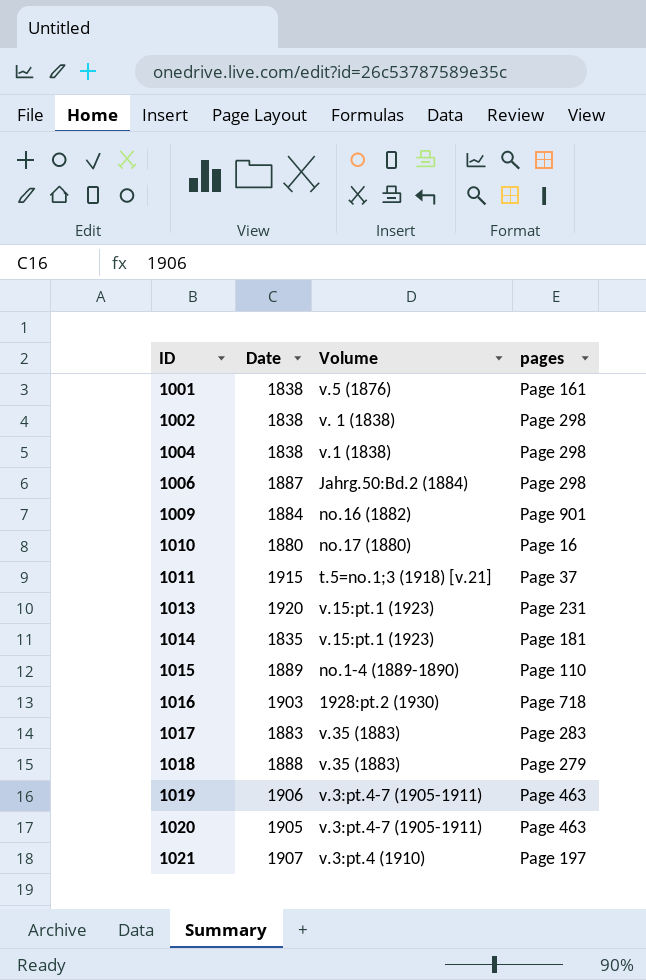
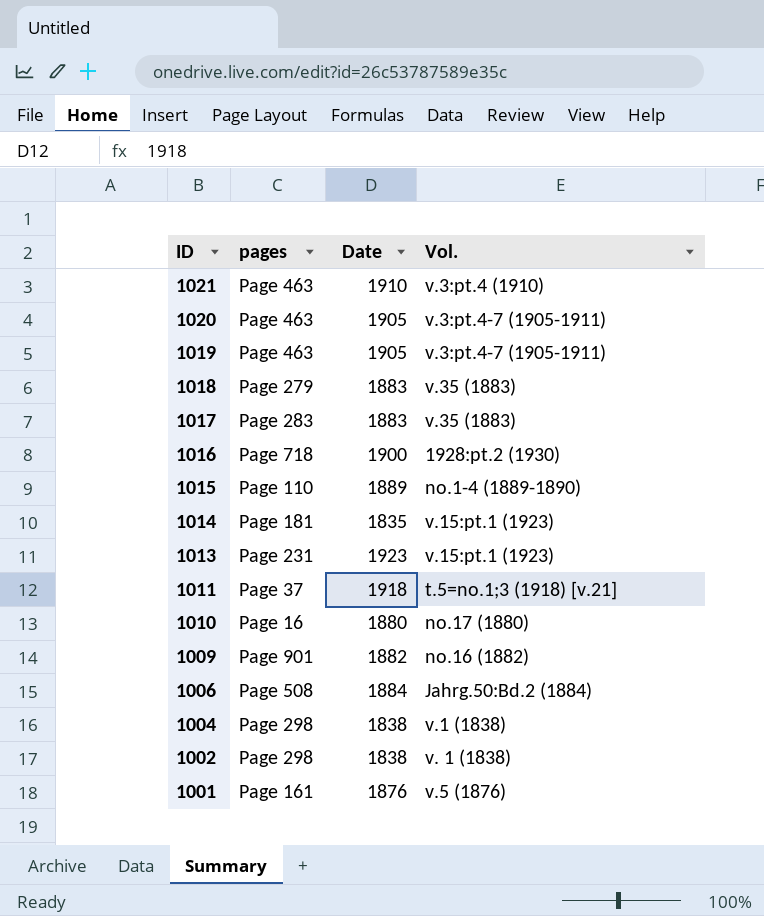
row order: ID ascending -> ID descending
column pages | position: 4 -> 2
column name: Volume -> Vol.
1021 | pages: Page 197 -> Page 463
1021 | Date: 1907 -> 1910
1019 | Date: 1906 -> 1905
1018 | Date: 1888 -> 1883
1016 | Date: 1903 -> 1900
1013 | Date: 1920 -> 1923
1011 | Date: 1915 -> 1918
1009 | Date: 1884 -> 1882
1006 | pages: Page 298 -> Page 508
1006 | Date: 1887 -> 1884
1001 | Date: 1838 -> 1876

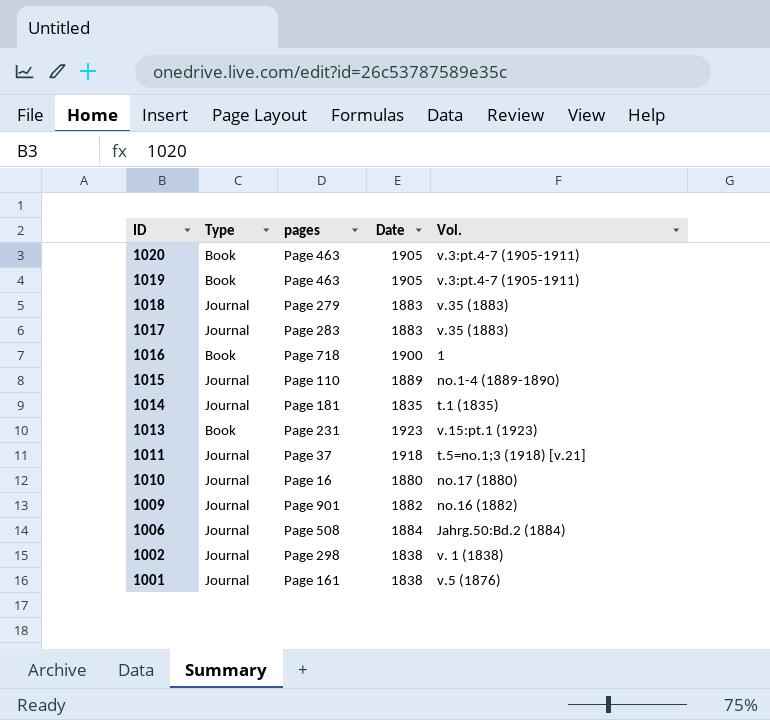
column Type | position: none -> 2
row 1021: Page 463 | 1910 | v.3:pt.4 (1910) -> none
row 1004: Page 298 | 1838 | v.1 (1838) -> none
1016 | Vol.: 1928:pt.2 (1930) -> 1
1014 | Vol.: v.15:pt.1 (1923) -> t.1 (1835)
1001 | Date: 1876 -> 1838

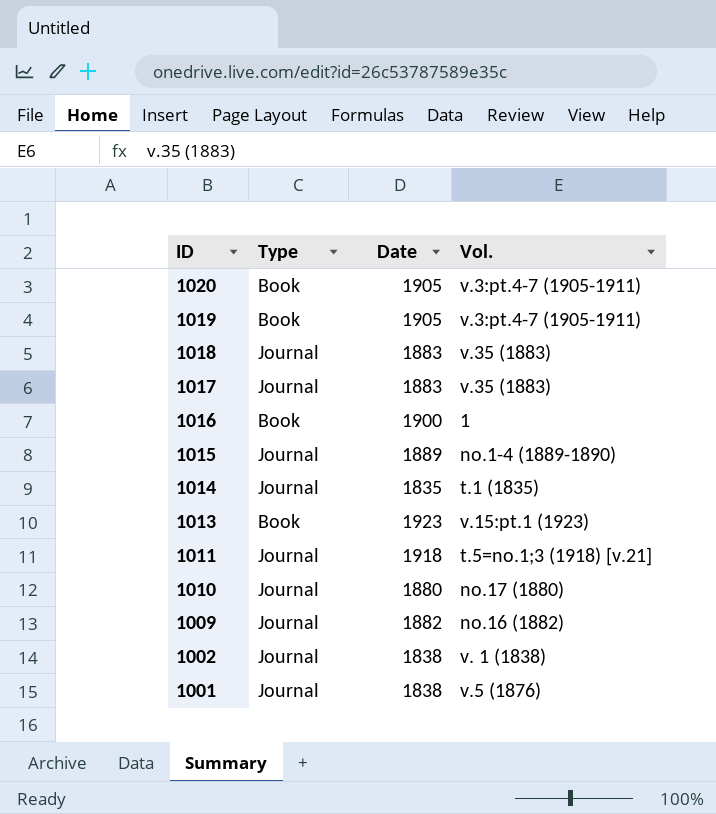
column pages | position: 3 -> none
row 1006: Journal | Page 508 | 1884 | Jahrg.50:Bd.2 (1884) -> none

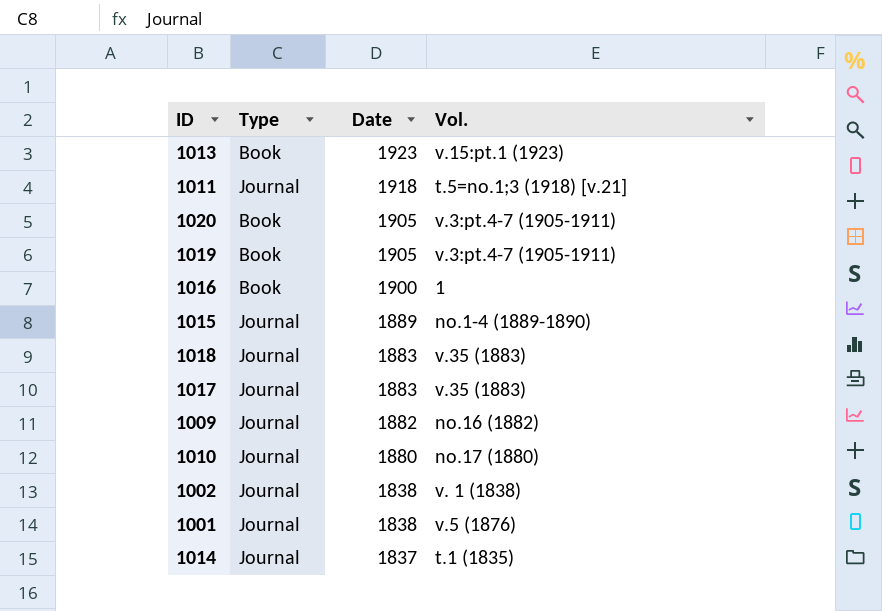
row order: ID descending -> Date descending
1014 | Date: 1835 -> 1837

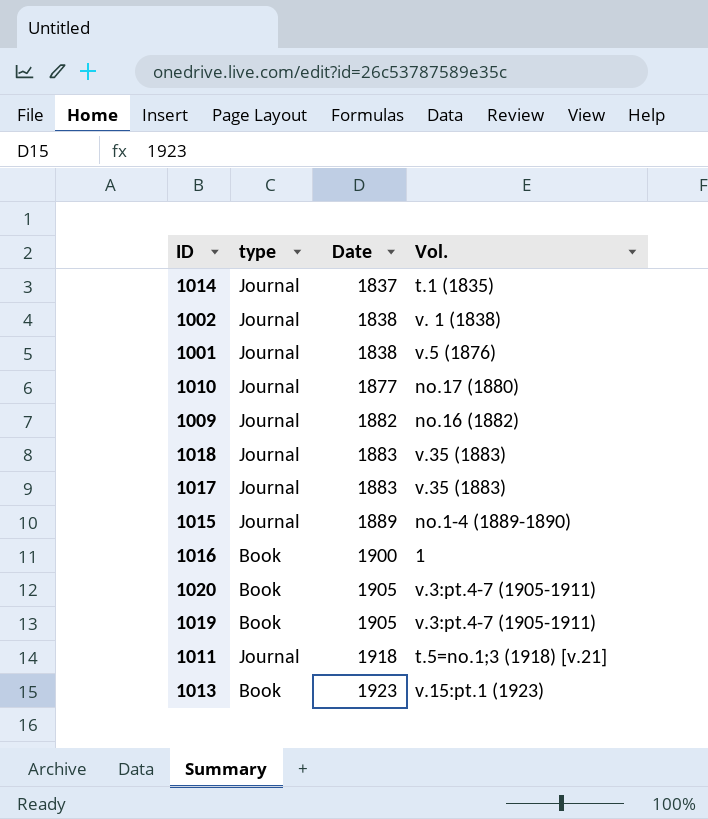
row order: Date descending -> Date ascending
column name: Type -> type
1010 | Date: 1880 -> 1877

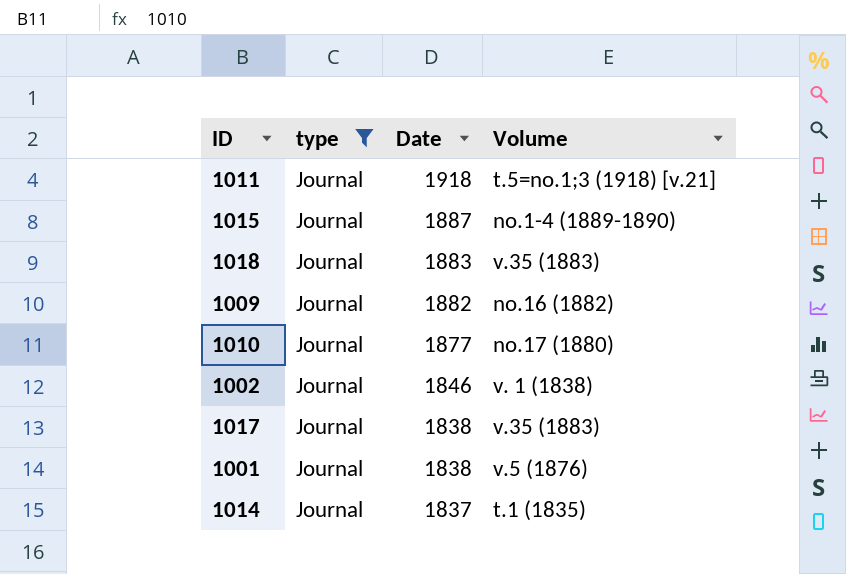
filter: none -> type = Journal
row order: Date ascending -> Date descending
column name: Vol. -> Volume
1015 | Date: 1889 -> 1887
1002 | Date: 1838 -> 1846
1017 | Date: 1883 -> 1838

